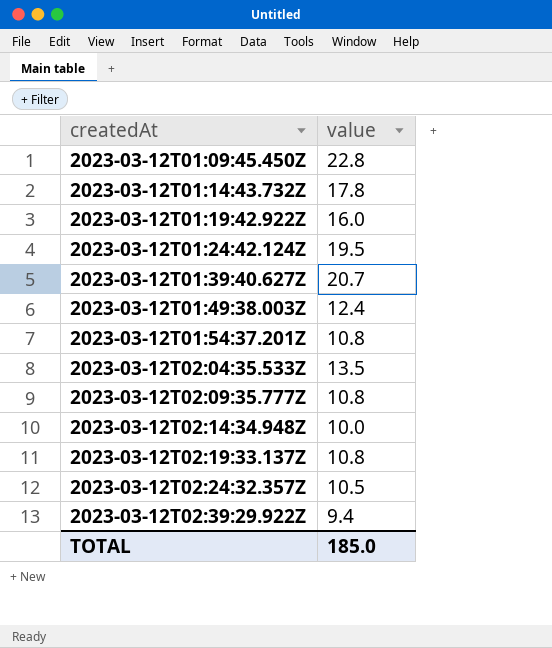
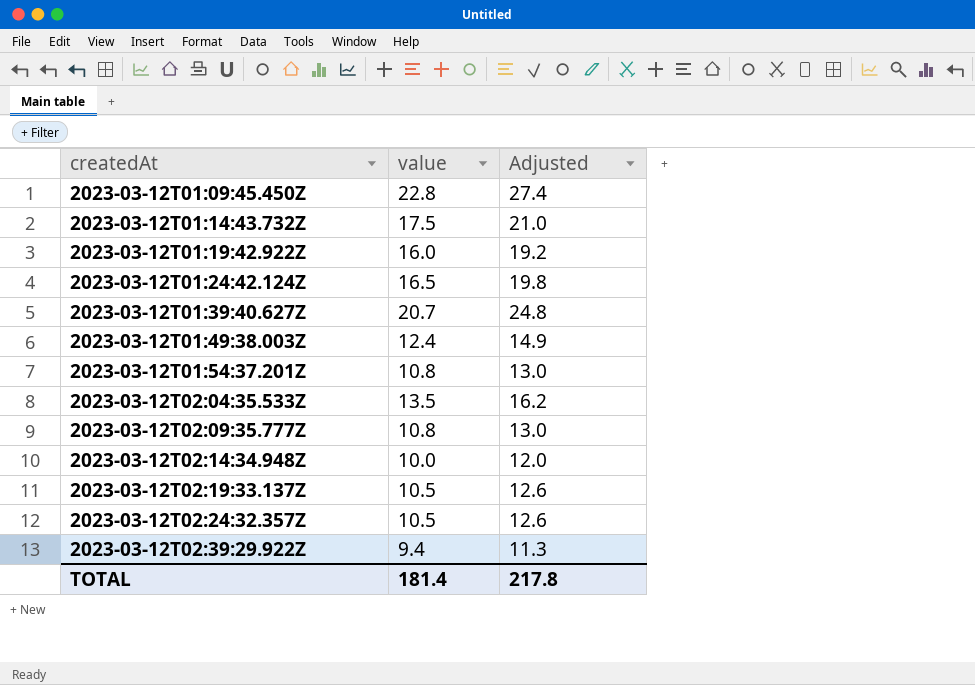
column Adjusted | formula: none -> [value] * 1.2
2023-03-12T01:14:43.732Z | value: 17.8 -> 17.5
2023-03-12T01:24:42.124Z | value: 19.5 -> 16.5
2023-03-12T02:19:33.137Z | value: 10.8 -> 10.5
TOTAL | value: 185.0 -> 181.4

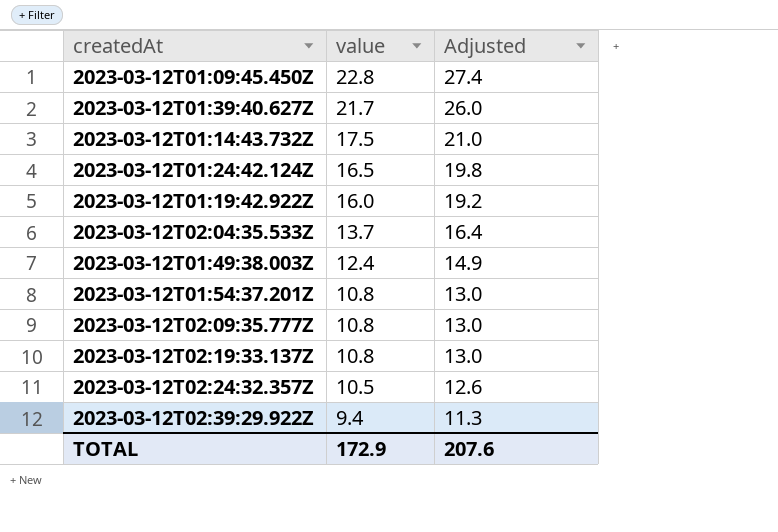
row order: createdAt ascending -> value descending
row 2023-03-12T02:14:34.948Z: 10.0 | 12.0 -> none
2023-03-12T01:39:40.627Z | value: 20.7 -> 21.7
2023-03-12T01:39:40.627Z | Adjusted: 24.8 -> 26.0
2023-03-12T02:04:35.533Z | value: 13.5 -> 13.7
2023-03-12T02:04:35.533Z | Adjusted: 16.2 -> 16.4
2023-03-12T02:19:33.137Z | value: 10.5 -> 10.8
2023-03-12T02:19:33.137Z | Adjusted: 12.6 -> 13.0
TOTAL | value: 181.4 -> 172.9
TOTAL | Adjusted: 217.8 -> 207.6

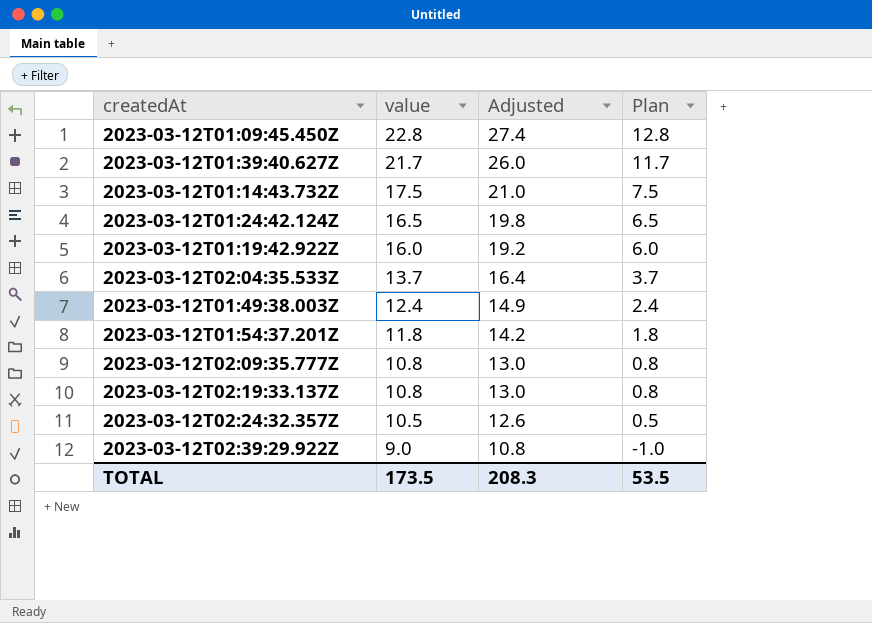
column Plan | formula: none -> [value] - 10
2023-03-12T01:54:37.201Z | value: 10.8 -> 11.8
2023-03-12T01:54:37.201Z | Adjusted: 13.0 -> 14.2
2023-03-12T02:39:29.922Z | value: 9.4 -> 9.0
2023-03-12T02:39:29.922Z | Adjusted: 11.3 -> 10.8
TOTAL | value: 172.9 -> 173.5
TOTAL | Adjusted: 207.6 -> 208.3

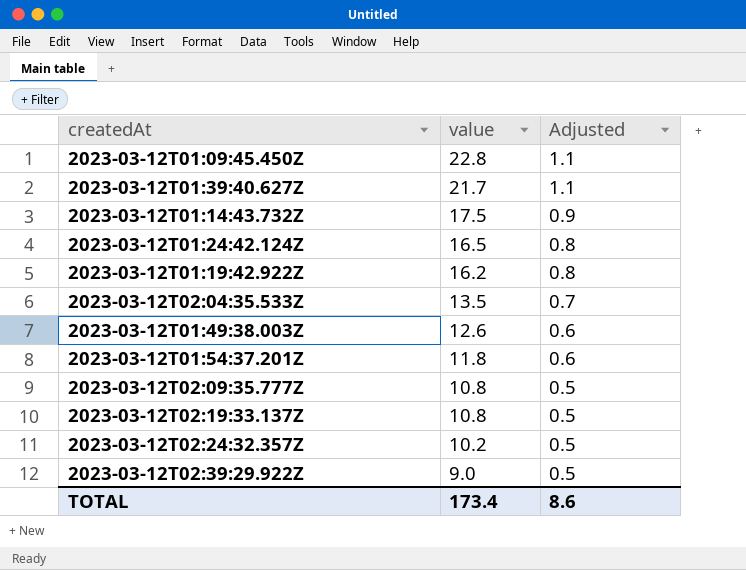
column Plan | formula: [value] - 10 -> none
column Adjusted | formula: [value] * 1.2 -> [value] * 0.05
2023-03-12T01:19:42.922Z | value: 16.0 -> 16.2
2023-03-12T02:04:35.533Z | value: 13.7 -> 13.5
2023-03-12T01:49:38.003Z | value: 12.4 -> 12.6
2023-03-12T02:24:32.357Z | value: 10.5 -> 10.2
TOTAL | value: 173.5 -> 173.4
TOTAL | Adjusted: 208.3 -> 8.6

